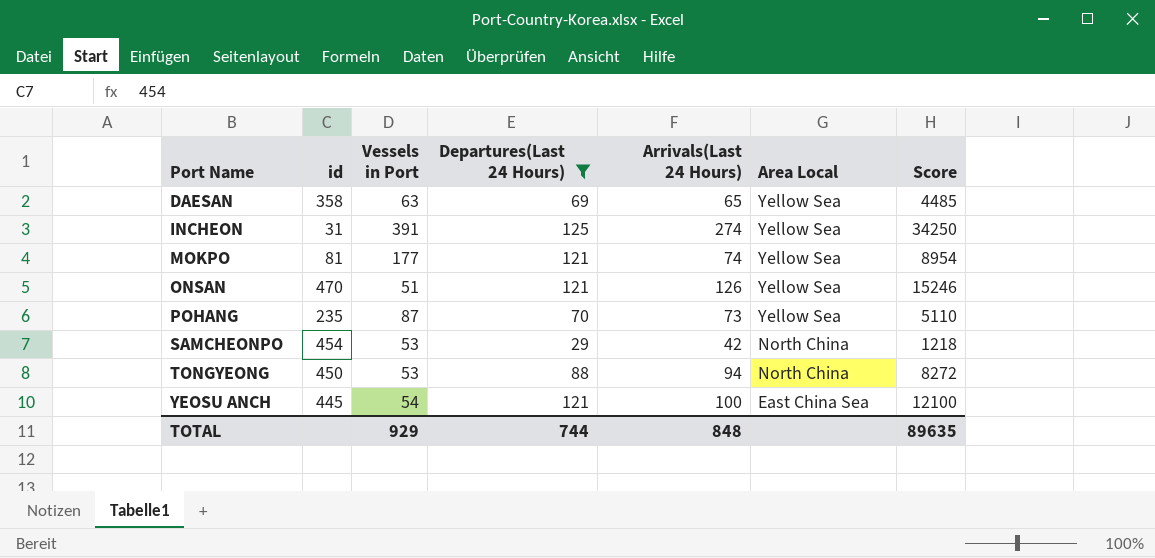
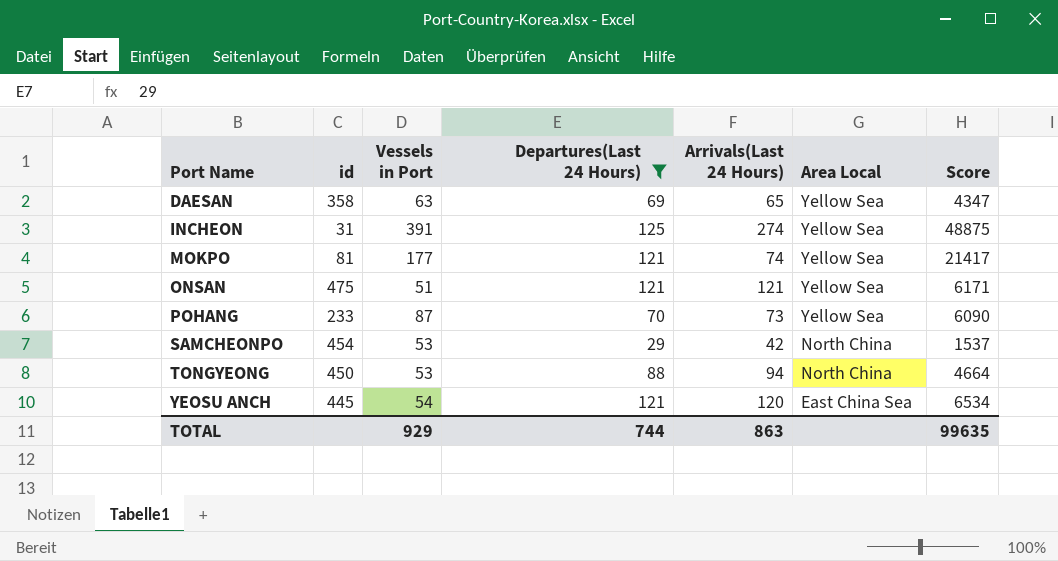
column Score | formula: [Departures(Last 24 Hours)] * [Arrivals(Last 24 Hours)] -> [Vessels in Port] * [Departures(Last 24 Hours)]
ONSAN | id: 470 -> 475
ONSAN | Arrivals(Last 24 Hours): 126 -> 121
POHANG | id: 235 -> 233
YEOSU ANCH | Arrivals(Last 24 Hours): 100 -> 120
TOTAL | Arrivals(Last 24 Hours): 848 -> 863
TOTAL | Score: 89635 -> 99635

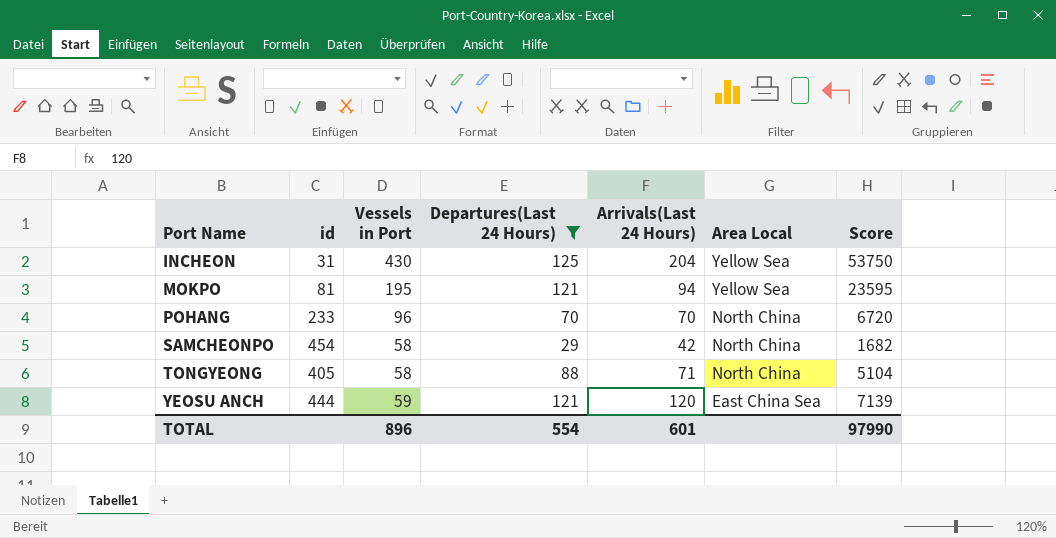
row DAESAN: 358 | 63 | 69 | 65 | Yellow Sea | 4347 -> none
row ONSAN: 475 | 51 | 121 | 121 | Yellow Sea | 6171 -> none
INCHEON | Vessels in Port: 391 -> 430
INCHEON | Arrivals(Last 24 Hours): 274 -> 204
INCHEON | Score: 48875 -> 53750
MOKPO | Vessels in Port: 177 -> 195
MOKPO | Arrivals(Last 24 Hours): 74 -> 94
MOKPO | Score: 21417 -> 23595
POHANG | Vessels in Port: 87 -> 96
POHANG | Arrivals(Last 24 Hours): 73 -> 70
POHANG | Area Local: Yellow Sea -> North China
POHANG | Score: 6090 -> 6720
SAMCHEONPO | Vessels in Port: 53 -> 58
SAMCHEONPO | Score: 1537 -> 1682
TONGYEONG | id: 450 -> 405
TONGYEONG | Vessels in Port: 53 -> 58
TONGYEONG | Arrivals(Last 24 Hours): 94 -> 71
TONGYEONG | Score: 4664 -> 5104
YEOSU ANCH | id: 445 -> 444
YEOSU ANCH | Vessels in Port: 54 -> 59
YEOSU ANCH | Score: 6534 -> 7139
TOTAL | Vessels in Port: 929 -> 896
TOTAL | Departures(Last 24 Hours): 744 -> 554
TOTAL | Arrivals(Last 24 Hours): 863 -> 601
TOTAL | Score: 99635 -> 97990

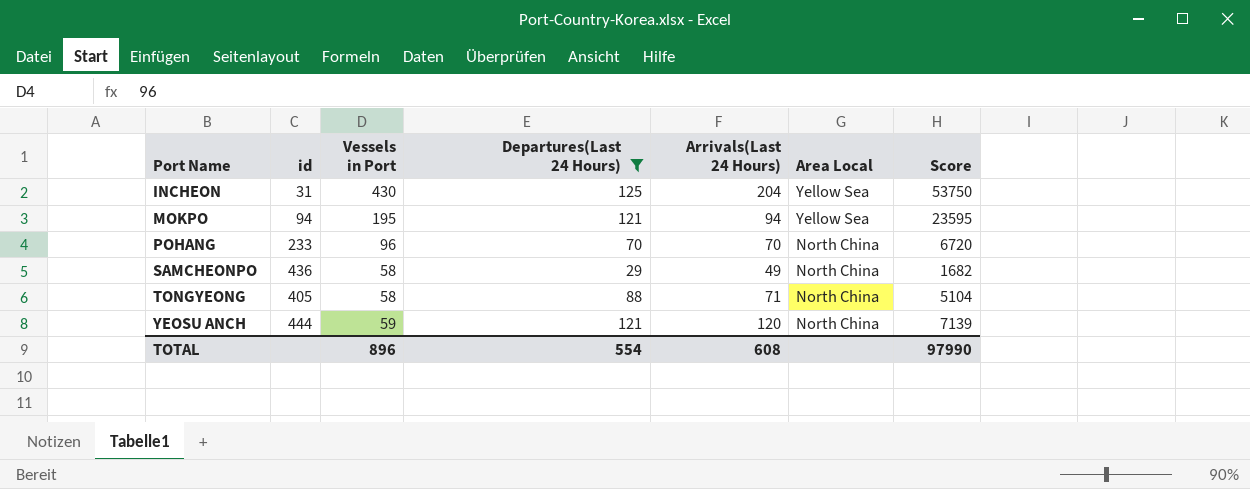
MOKPO | id: 81 -> 94
SAMCHEONPO | id: 454 -> 436
SAMCHEONPO | Arrivals(Last 24 Hours): 42 -> 49
YEOSU ANCH | Area Local: East China Sea -> North China
TOTAL | Arrivals(Last 24 Hours): 601 -> 608

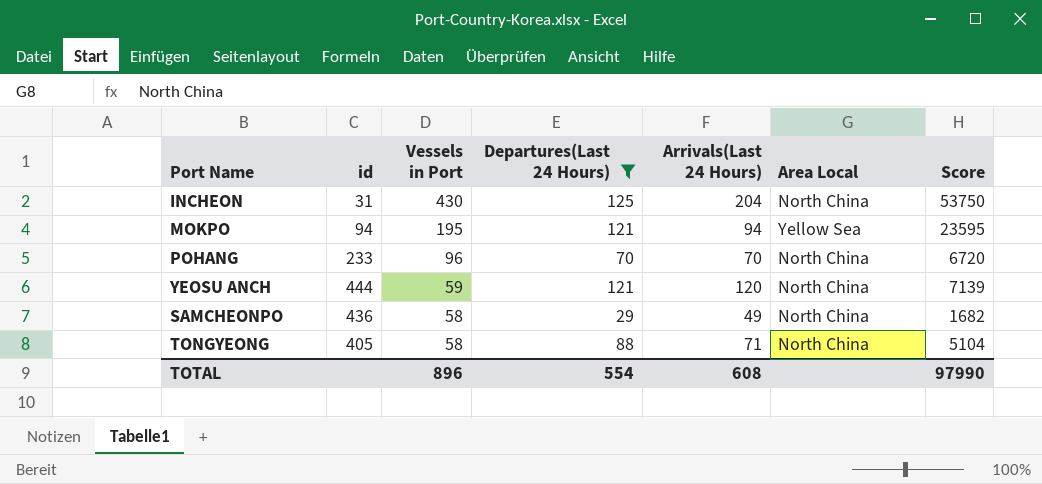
row order: Port Name ascending -> Vessels in Port descending
INCHEON | Area Local: Yellow Sea -> North China

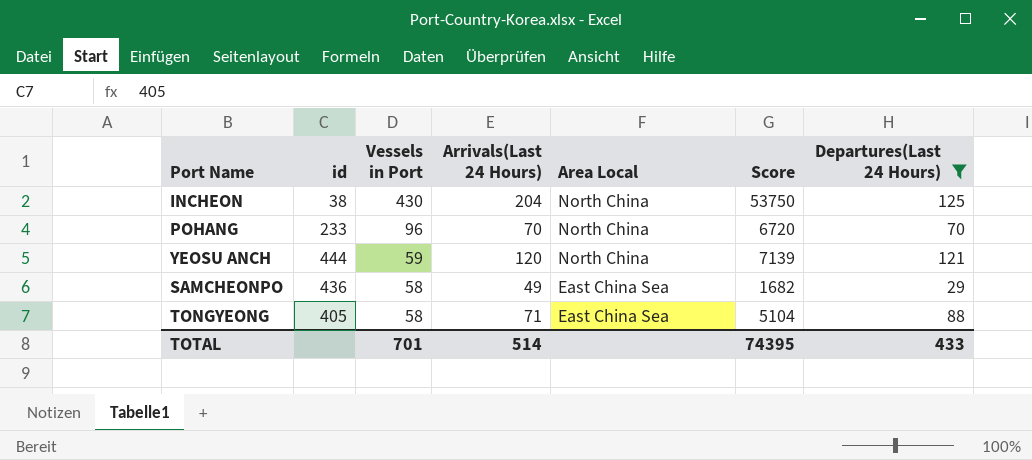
column Departures(Last 24 Hours) | position: 4 -> 7
row MOKPO: 94 | 195 | 121 | 94 | Yellow Sea | 23595 -> none
INCHEON | id: 31 -> 38
SAMCHEONPO | Area Local: North China -> East China Sea
TONGYEONG | Area Local: North China -> East China Sea
TOTAL | Vessels in Port: 896 -> 701
TOTAL | Arrivals(Last 24 Hours): 608 -> 514
TOTAL | Score: 97990 -> 74395
TOTAL | Departures(Last 24 Hours): 554 -> 433

